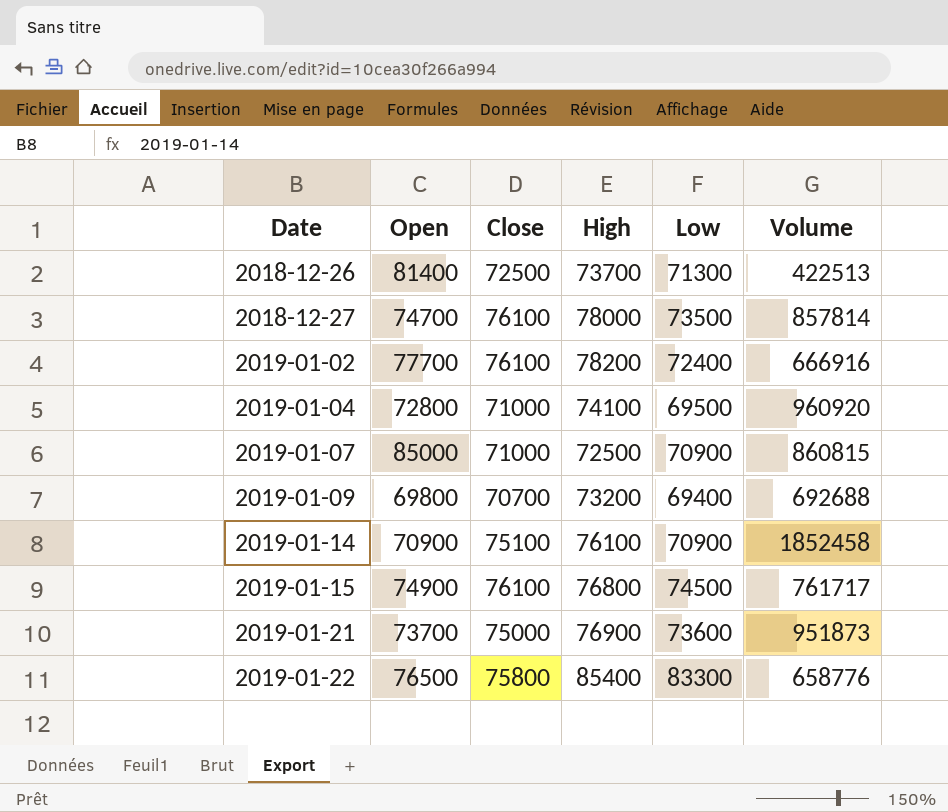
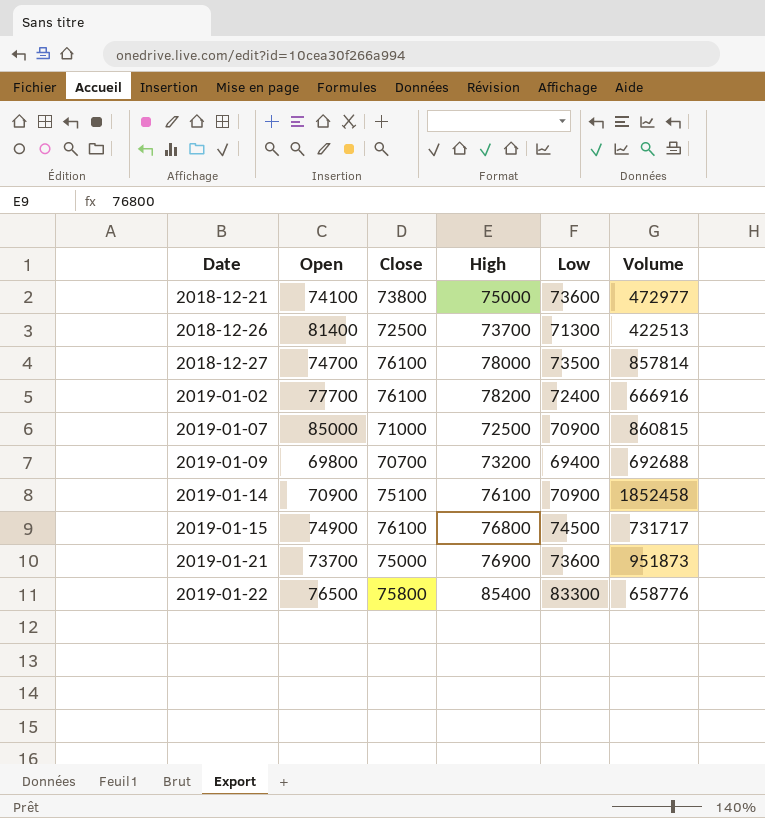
row 2019-01-04: 72800 | 71000 | 74100 | 69500 | 960920 -> none
row 2018-12-21: none -> 74100 | 73800 | 75000 | 73600 | 472977
2019-01-15 | Volume: 761717 -> 731717

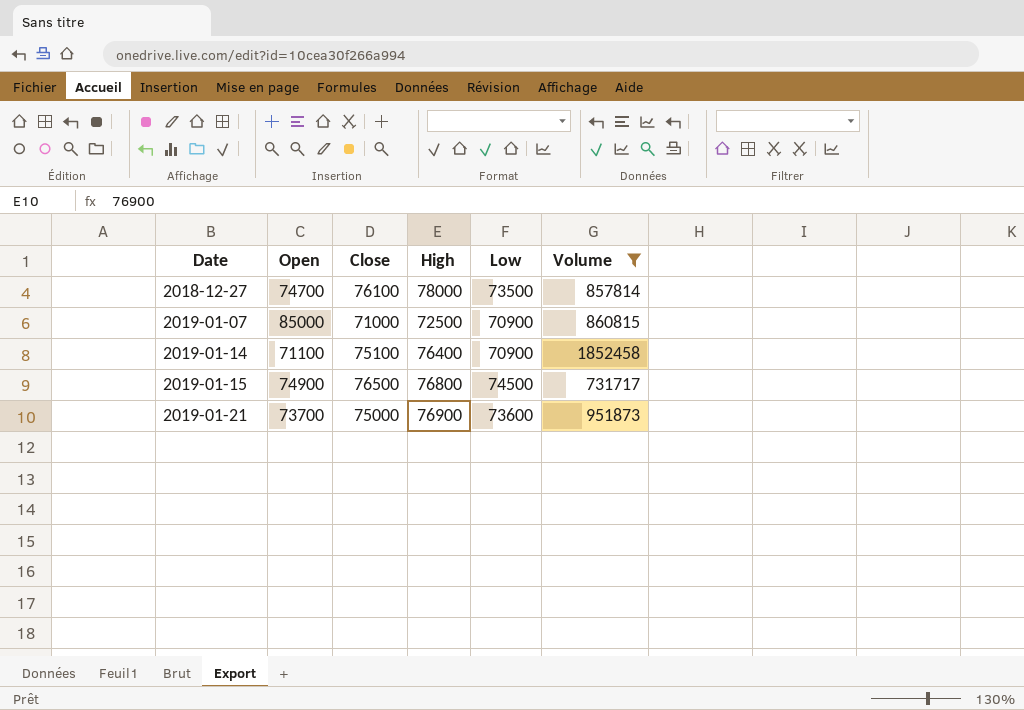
filter: none -> Volume >= 731717
2019-01-14 | Open: 70900 -> 71100
2019-01-14 | High: 76100 -> 76400
2019-01-15 | Close: 76100 -> 76500

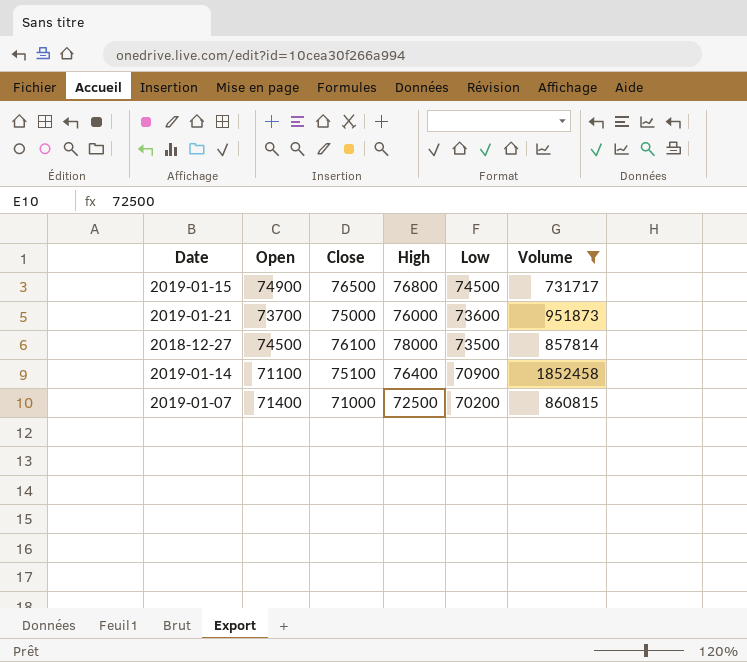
row order: Date ascending -> Low descending
2019-01-21 | High: 76900 -> 76000
2018-12-27 | Open: 74700 -> 74500
2019-01-07 | Open: 85000 -> 71400
2019-01-07 | Low: 70900 -> 70200

